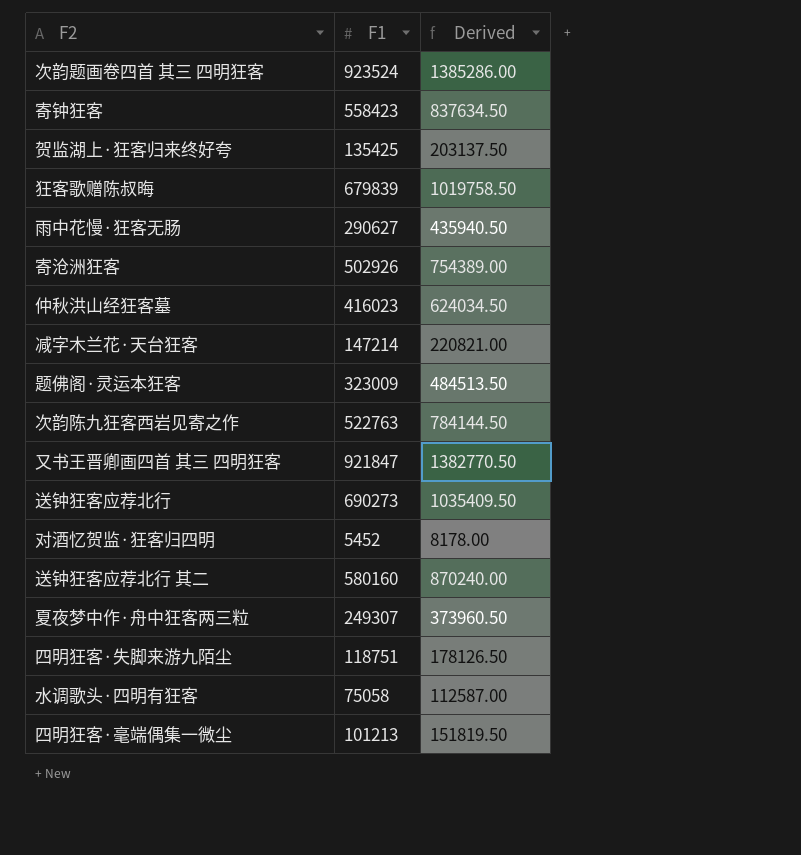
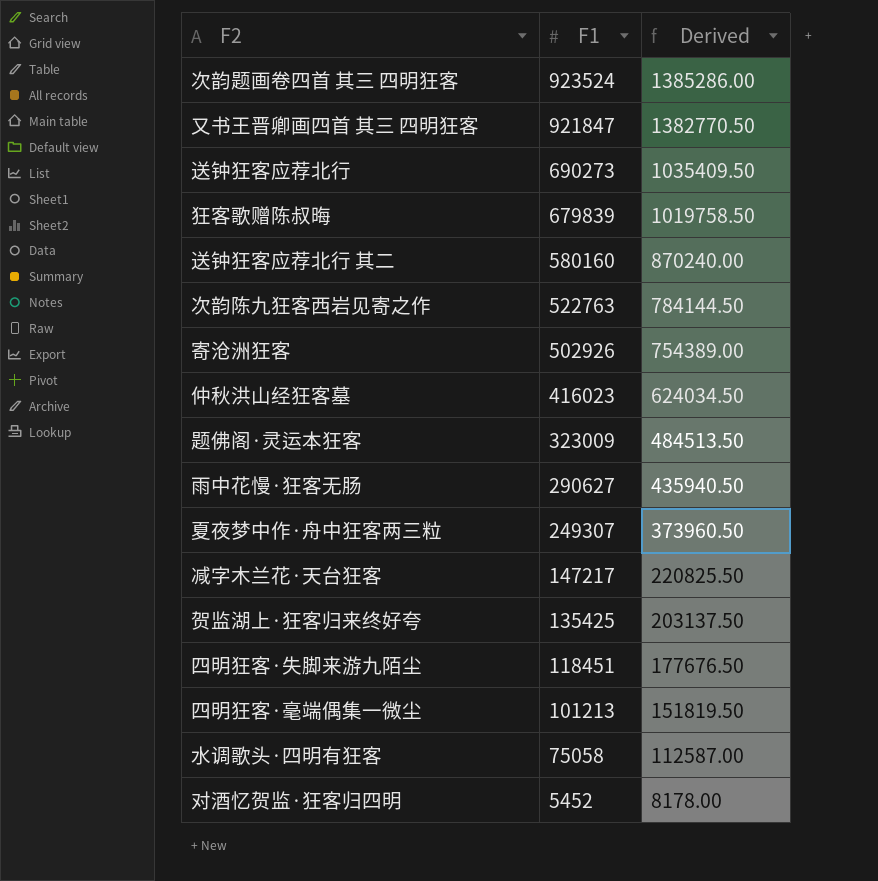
row order: none -> F1 descending
row 寄钟狂客: 558423 | 837634.50 -> none
减字木兰花·天台狂客 | F1: 147214 -> 147217
减字木兰花·天台狂客 | Derived: 220821.00 -> 220825.50
四明狂客·失脚来游九陌尘 | F1: 118751 -> 118451
四明狂客·失脚来游九陌尘 | Derived: 178126.50 -> 177676.50

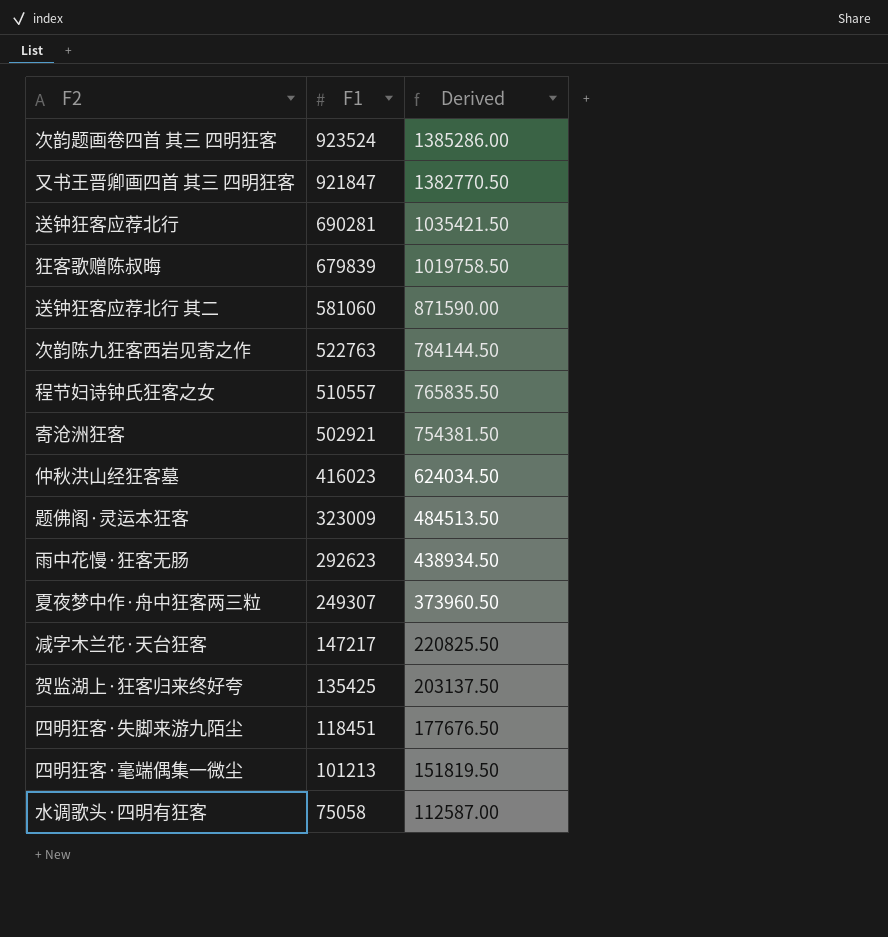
row 对酒忆贺监·狂客归四明: 5452 | 8178.00 -> none
送钟狂客应荐北行 | F1: 690273 -> 690281
送钟狂客应荐北行 | Derived: 1035409.50 -> 1035421.50
送钟狂客应荐北行 其二 | F1: 580160 -> 581060
送钟狂客应荐北行 其二 | Derived: 870240.00 -> 871590.00
row 程节妇诗钟氏狂客之女: none -> 510557 | 765835.50
寄沧洲狂客 | F1: 502926 -> 502921
寄沧洲狂客 | Derived: 754389.00 -> 754381.50
雨中花慢·狂客无肠 | F1: 290627 -> 292623
雨中花慢·狂客无肠 | Derived: 435940.50 -> 438934.50

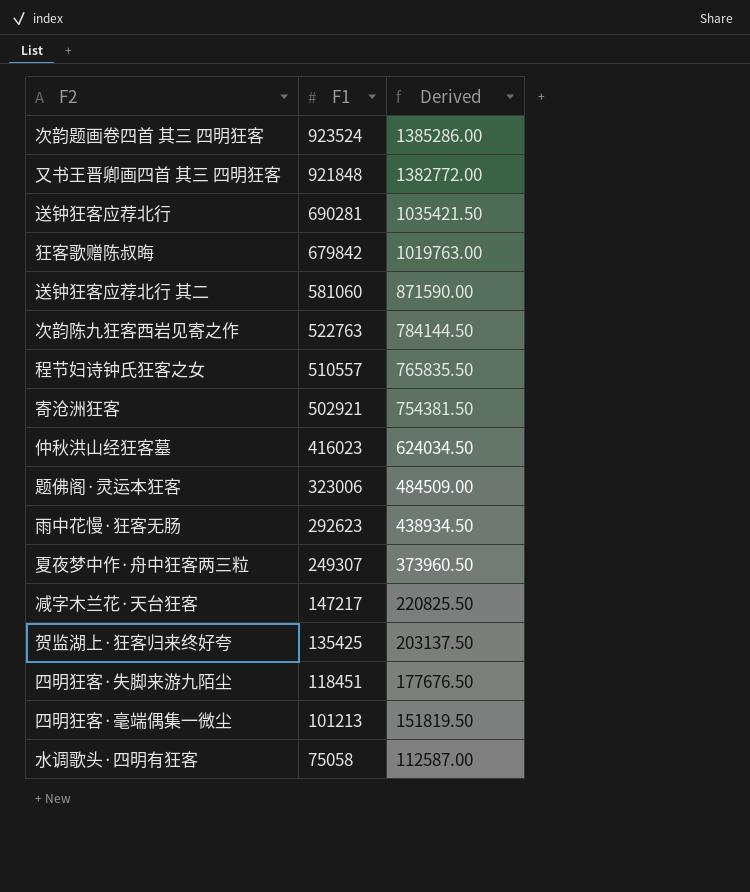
又书王晋卿画四首 其三 四明狂客 | F1: 921847 -> 921848
又书王晋卿画四首 其三 四明狂客 | Derived: 1382770.50 -> 1382772.00
狂客歌赠陈叔晦 | F1: 679839 -> 679842
狂客歌赠陈叔晦 | Derived: 1019758.50 -> 1019763.00
题佛阁·灵运本狂客 | F1: 323009 -> 323006
题佛阁·灵运本狂客 | Derived: 484513.50 -> 484509.00

